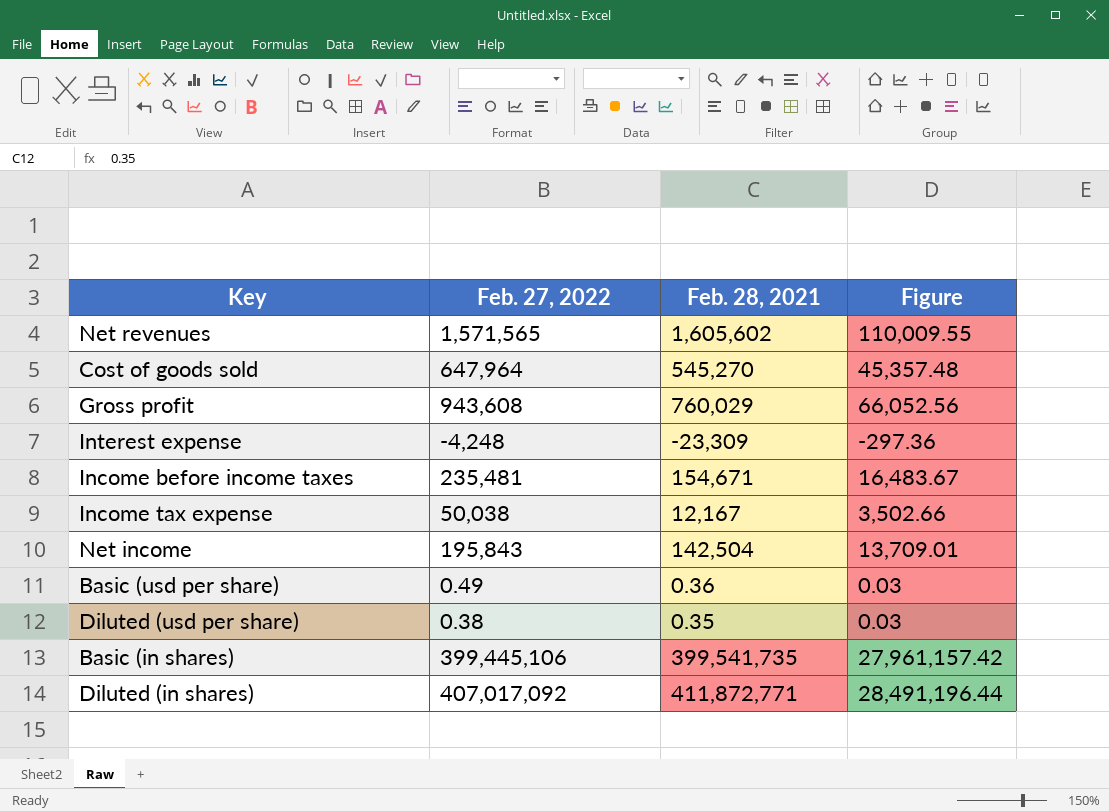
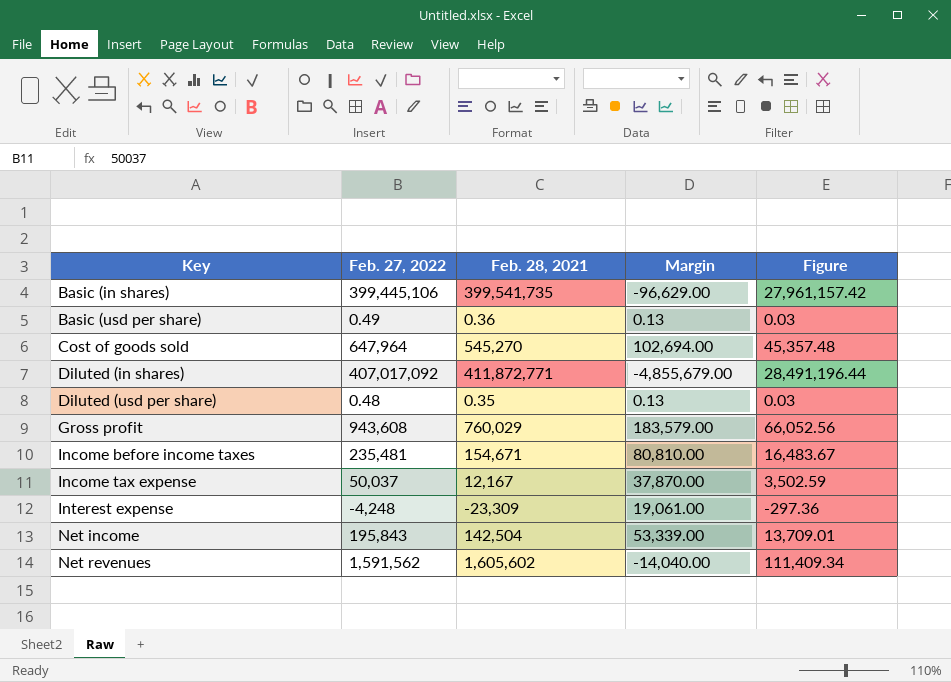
row order: none -> Key ascending
column Margin | formula: none -> [Feb. 27, 2022] - [Feb. 28, 2021]
Diluted (usd per share) | Feb. 27, 2022: 0.38 -> 0.48
Income tax expense | Feb. 27, 2022: 50,038 -> 50,037
Income tax expense | Figure: 3,502.66 -> 3,502.59
Net revenues | Feb. 27, 2022: 1,571,565 -> 1,591,562
Net revenues | Figure: 110,009.55 -> 111,409.34

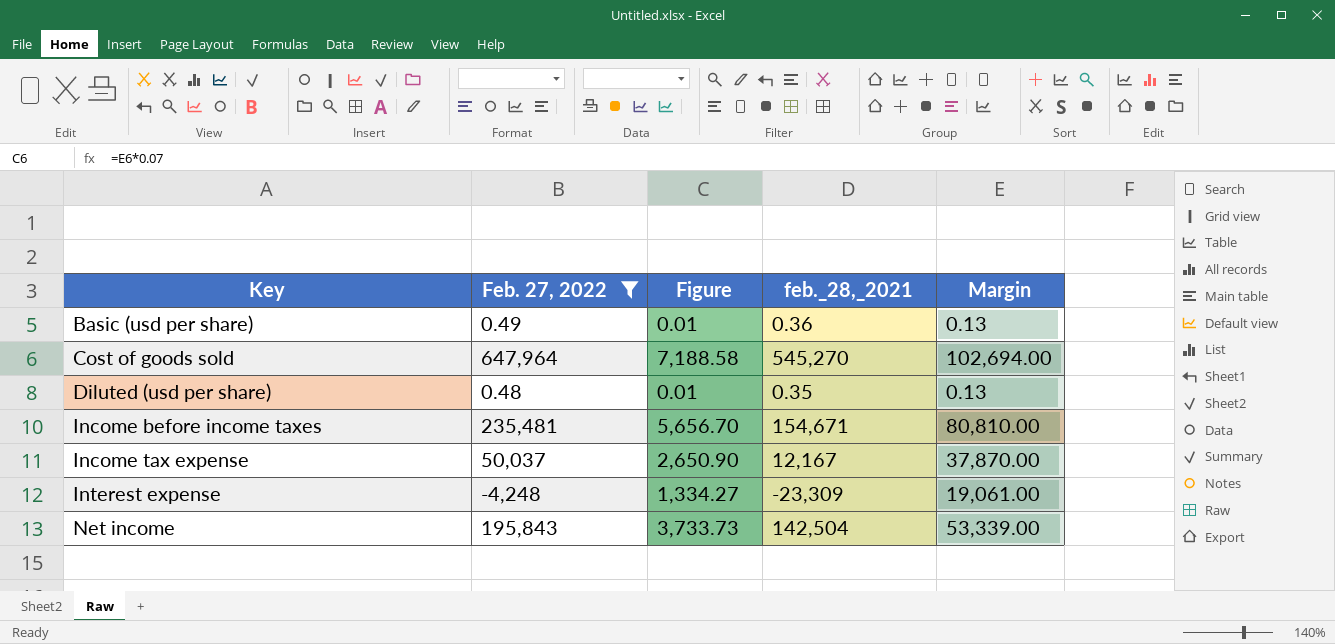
filter: none -> Feb. 27, 2022 <= 647,964
column Figure | formula: [Feb. 27, 2022] * 0.07 -> [Margin] * 0.07
column Figure | position: 5 -> 3
column name: Feb. 28, 2021 -> feb._28,_2021

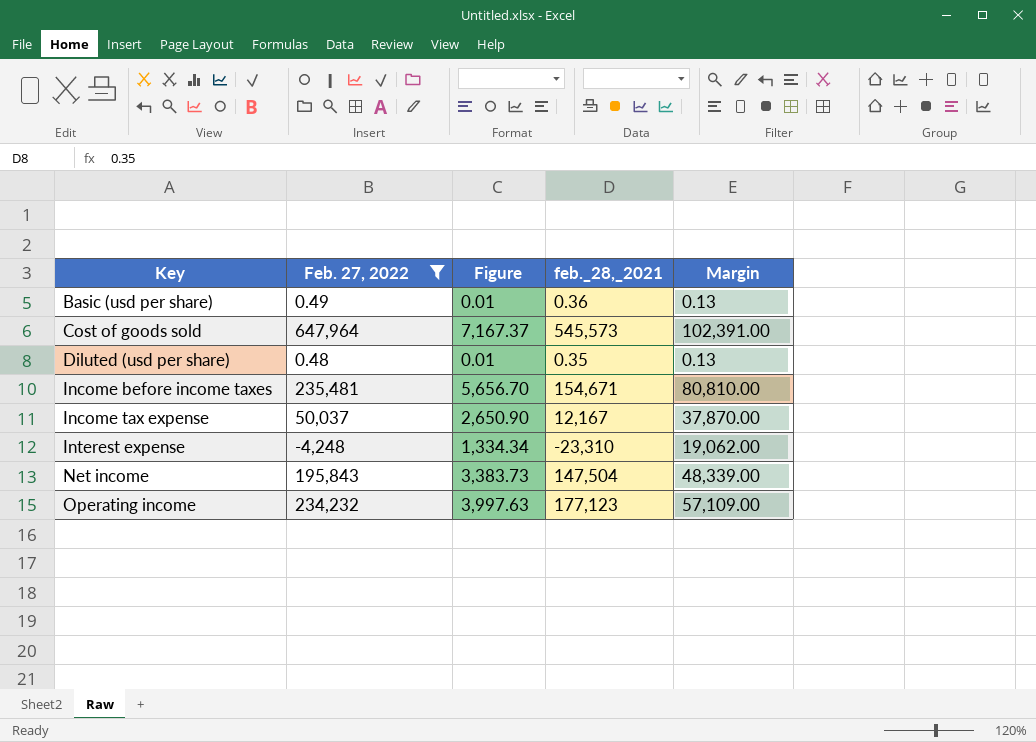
Cost of goods sold | Figure: 7,188.58 -> 7,167.37
Cost of goods sold | feb._28,_2021: 545,270 -> 545,573
Cost of goods sold | Margin: 102,694.00 -> 102,391.00
Interest expense | Figure: 1,334.27 -> 1,334.34
Interest expense | feb._28,_2021: -23,309 -> -23,310
Interest expense | Margin: 19,061.00 -> 19,062.00
Net income | Figure: 3,733.73 -> 3,383.73
Net income | feb._28,_2021: 142,504 -> 147,504
Net income | Margin: 53,339.00 -> 48,339.00
row Operating income: none -> 234,232 | 3,997.63 | 177,123 | 57,109.00

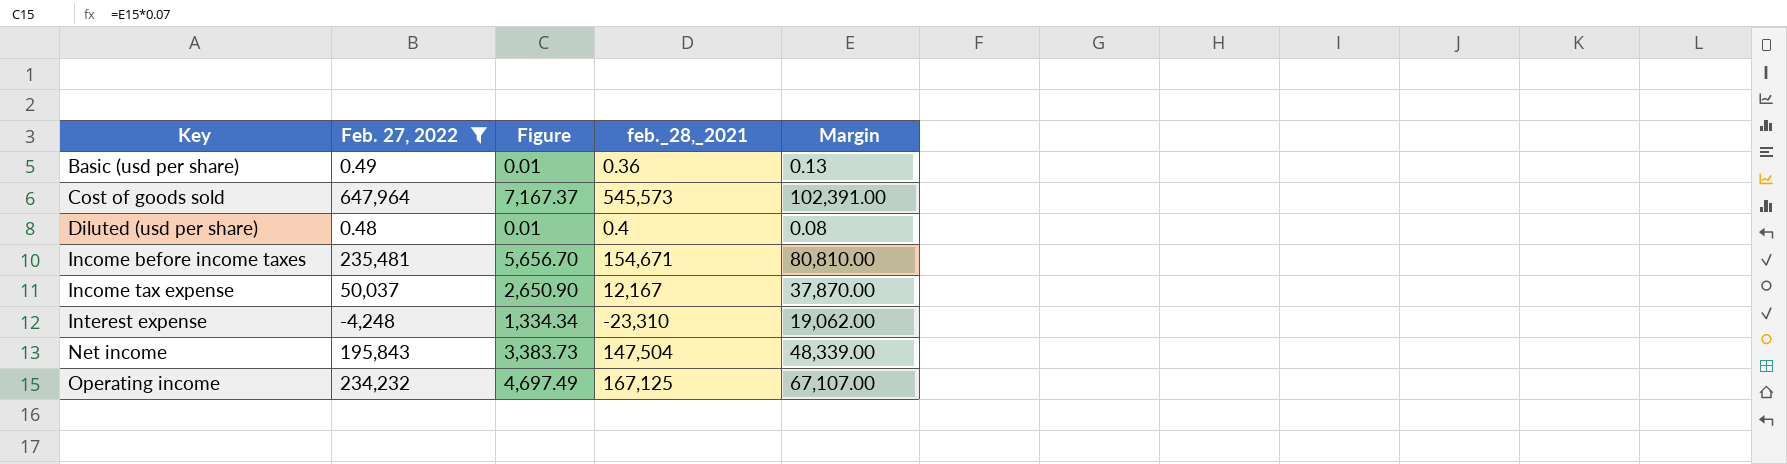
Diluted (usd per share) | feb._28,_2021: 0.35 -> 0.4
Diluted (usd per share) | Margin: 0.13 -> 0.08
Operating income | Figure: 3,997.63 -> 4,697.49
Operating income | feb._28,_2021: 177,123 -> 167,125
Operating income | Margin: 57,109.00 -> 67,107.00

